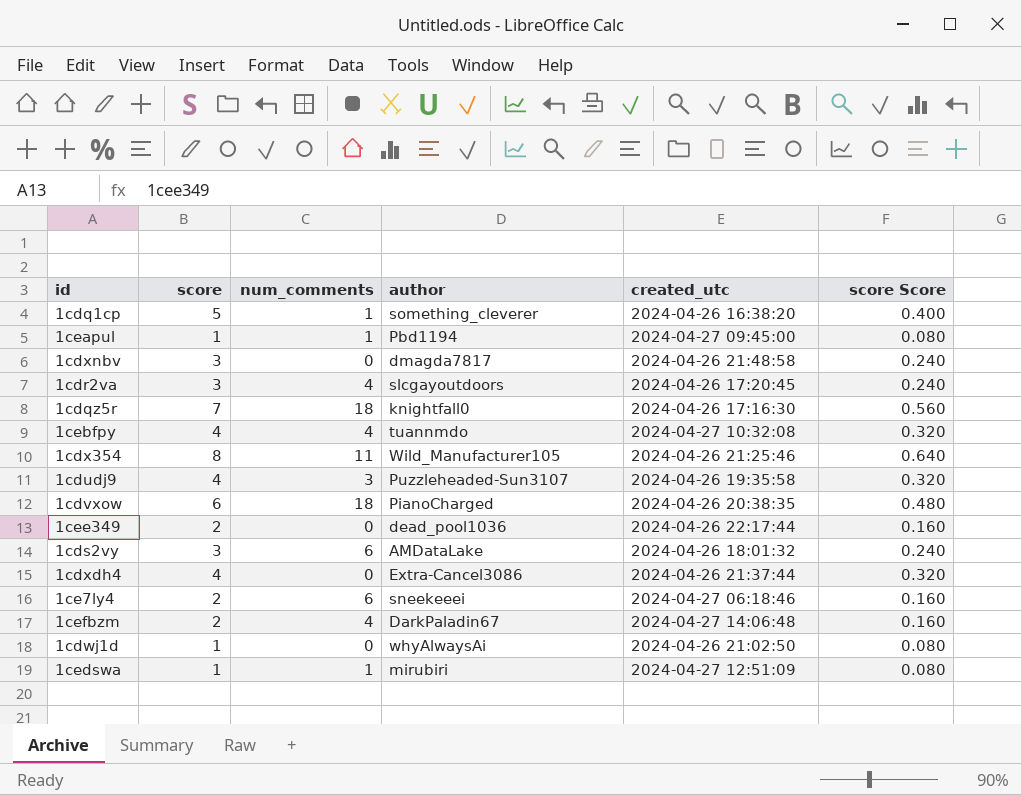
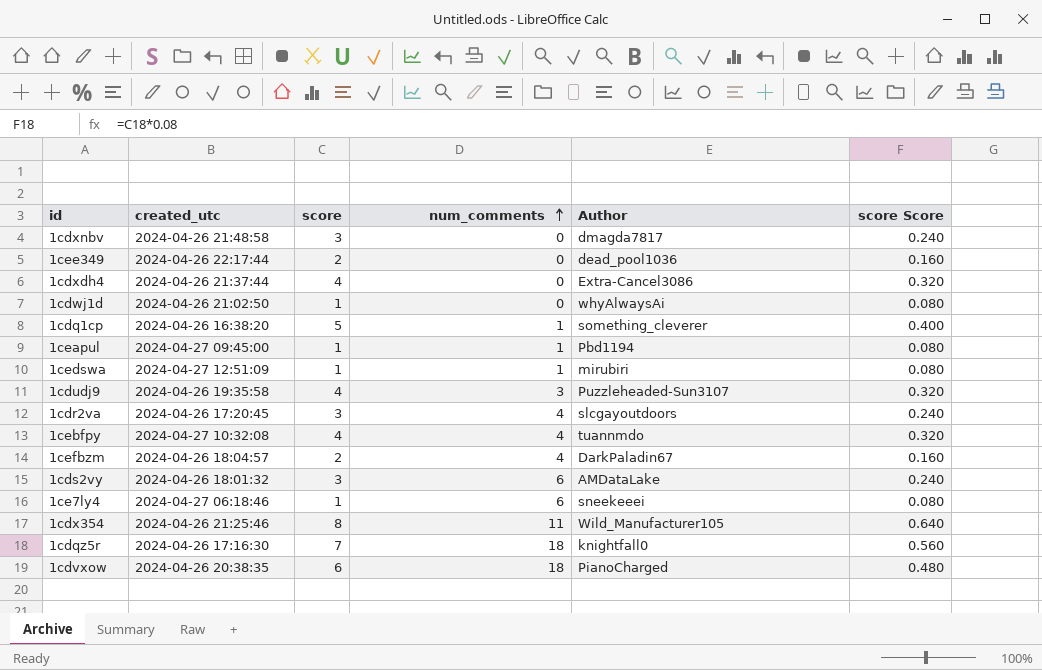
row order: none -> num_comments ascending
column created_utc | position: 5 -> 2
column name: author -> Author
1cefbzm | created_utc: 2024-04-27 14:06:48 -> 2024-04-26 18:04:57
1ce7ly4 | score: 2 -> 1
1ce7ly4 | score Score: 0.160 -> 0.080

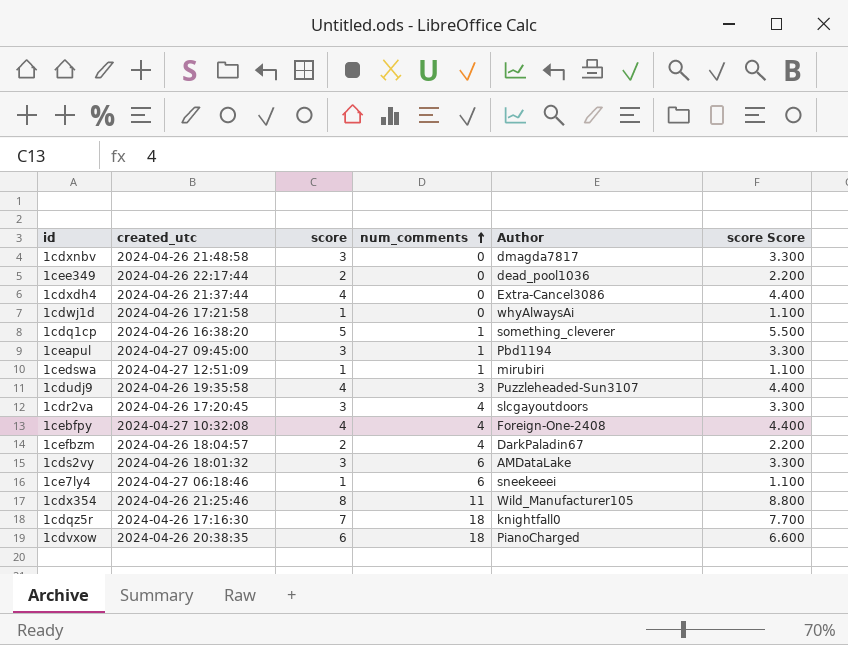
column score Score | formula: [score] * 0.08 -> [score] * 1.1
1cdwj1d | created_utc: 2024-04-26 21:02:50 -> 2024-04-26 17:21:58
1ceapul | score: 1 -> 3
1cebfpy | Author: tuannmdo -> Foreign-One-2408

